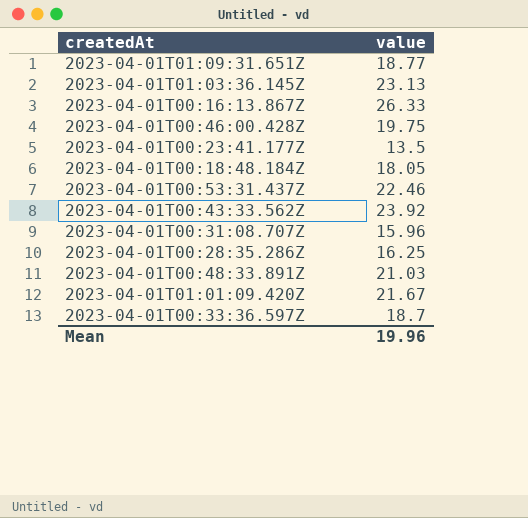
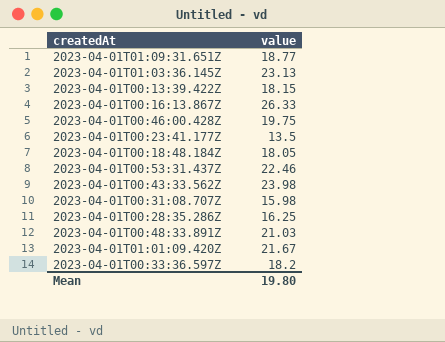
row 2023-04-01T00:13:39.422Z: none -> 18.15
2023-04-01T00:43:33.562Z | value: 23.92 -> 23.98
2023-04-01T00:31:08.707Z | value: 15.96 -> 15.98
2023-04-01T00:33:36.597Z | value: 18.7 -> 18.2
Mean | value: 19.96 -> 19.80

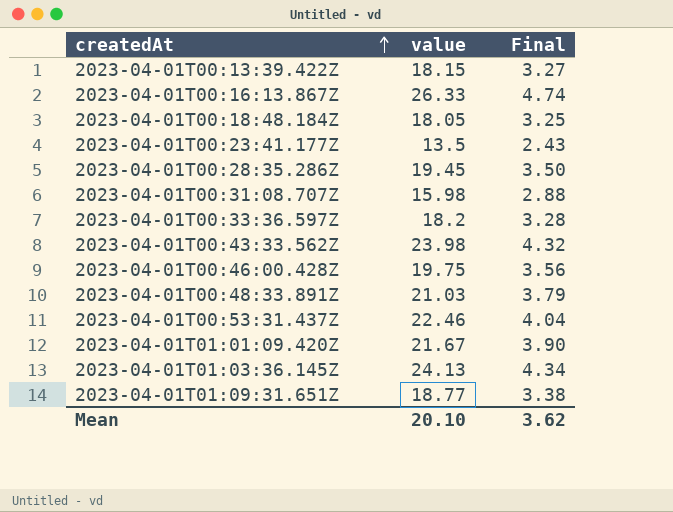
row order: none -> createdAt ascending
column Final | formula: none -> [value] * 0.18
2023-04-01T00:28:35.286Z | value: 16.25 -> 19.45
2023-04-01T01:03:36.145Z | value: 23.13 -> 24.13
Mean | value: 19.80 -> 20.10

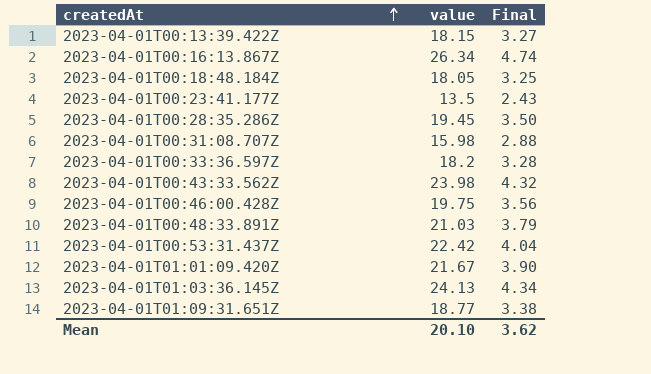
2023-04-01T00:16:13.867Z | value: 26.33 -> 26.34
2023-04-01T00:53:31.437Z | value: 22.46 -> 22.42

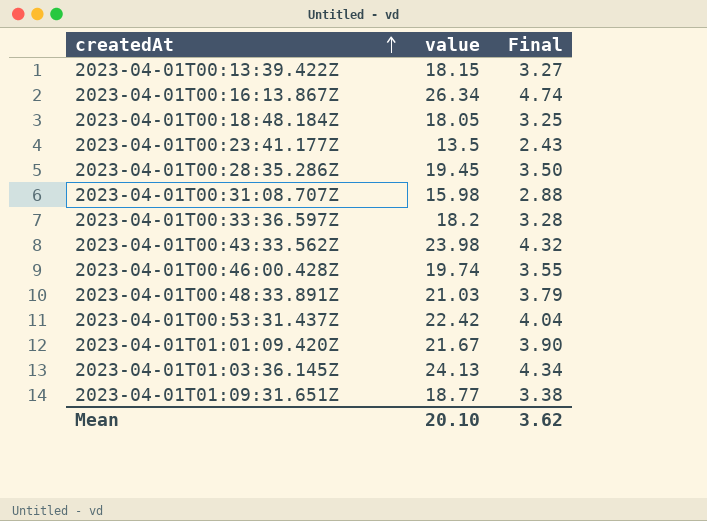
2023-04-01T00:46:00.428Z | value: 19.75 -> 19.74
2023-04-01T00:46:00.428Z | Final: 3.56 -> 3.55

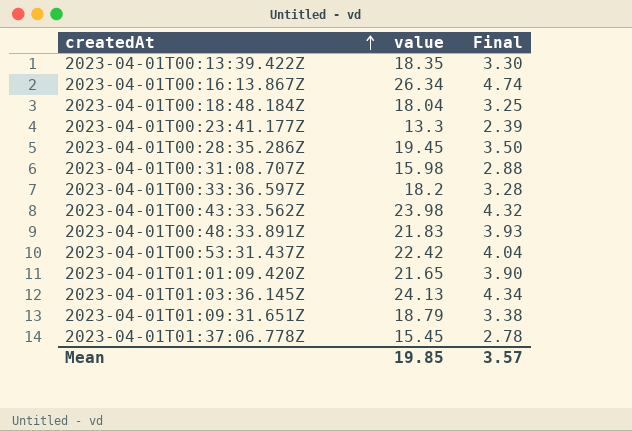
row 2023-04-01T00:46:00.428Z: 19.74 | 3.55 -> none
2023-04-01T00:13:39.422Z | value: 18.15 -> 18.35
2023-04-01T00:13:39.422Z | Final: 3.27 -> 3.30
2023-04-01T00:18:48.184Z | value: 18.05 -> 18.04
2023-04-01T00:23:41.177Z | value: 13.5 -> 13.3
2023-04-01T00:23:41.177Z | Final: 2.43 -> 2.39
2023-04-01T00:48:33.891Z | value: 21.03 -> 21.83
2023-04-01T00:48:33.891Z | Final: 3.79 -> 3.93
2023-04-01T01:01:09.420Z | value: 21.67 -> 21.65
2023-04-01T01:09:31.651Z | value: 18.77 -> 18.79
row 2023-04-01T01:37:06.778Z: none -> 15.45 | 2.78
Mean | value: 20.10 -> 19.85
Mean | Final: 3.62 -> 3.57

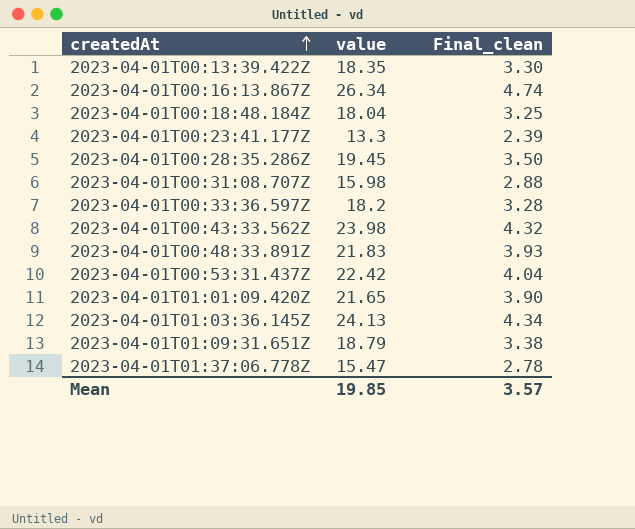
column name: Final -> Final_clean
2023-04-01T01:37:06.778Z | value: 15.45 -> 15.47

